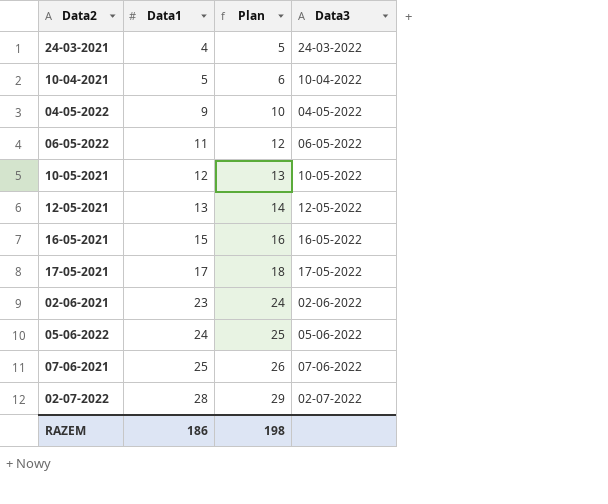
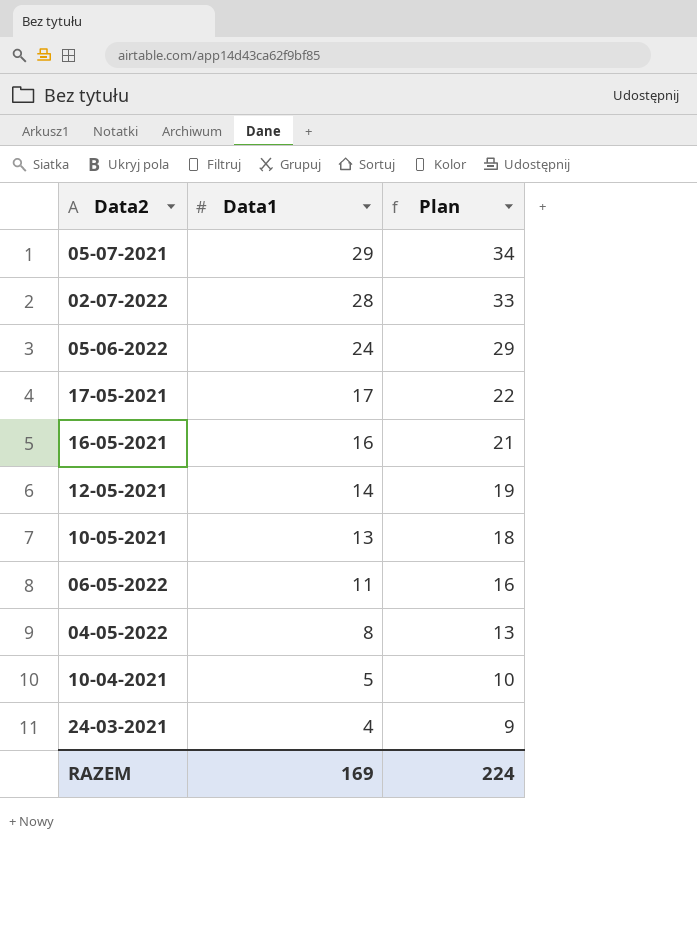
row order: Data1 ascending -> Data1 descending
column Data3 | position: 4 -> none
column Plan | formula: [Data1] + 1 -> [Data1] + 5
row 02-06-2021: 23 | 24 | 02-06-2022 -> none
row 07-06-2021: 25 | 26 | 07-06-2022 -> none
row 05-07-2021: none -> 29 | 34
16-05-2021 | Data1: 15 -> 16
12-05-2021 | Data1: 13 -> 14
10-05-2021 | Data1: 12 -> 13
04-05-2022 | Data1: 9 -> 8
RAZEM | Data1: 186 -> 169
RAZEM | Plan: 198 -> 224

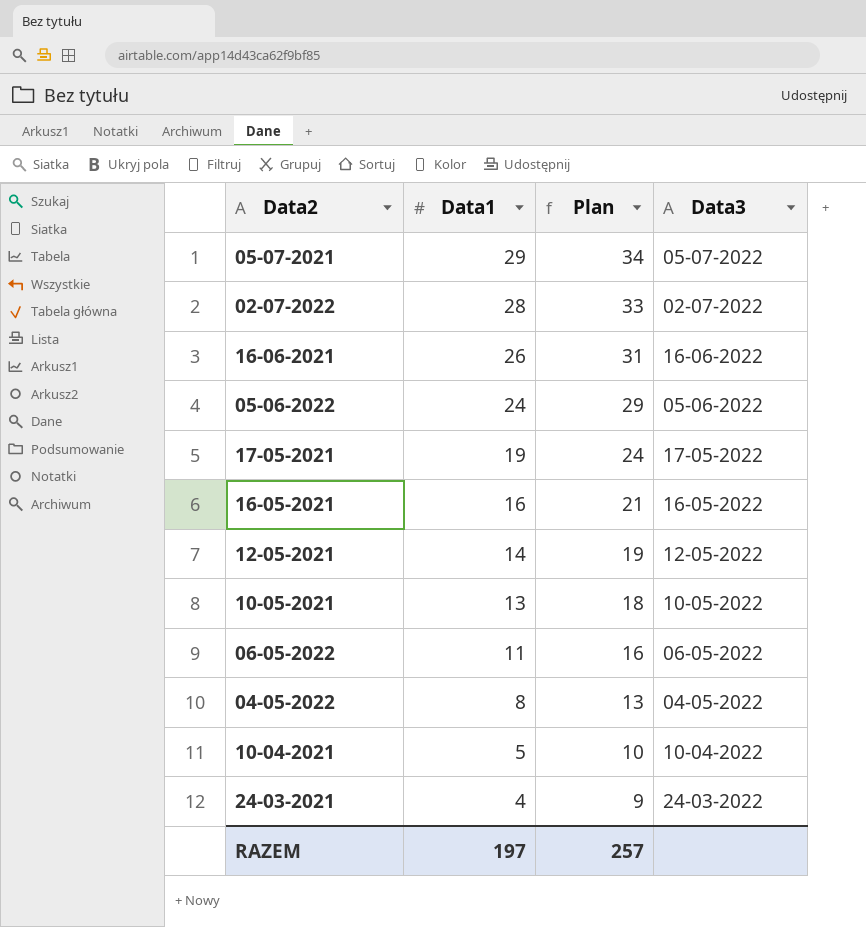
column Data3 | position: none -> 4
row 16-06-2021: none -> 26 | 31 | 16-06-2022
17-05-2021 | Data1: 17 -> 19
17-05-2021 | Plan: 22 -> 24
RAZEM | Data1: 169 -> 197
RAZEM | Plan: 224 -> 257

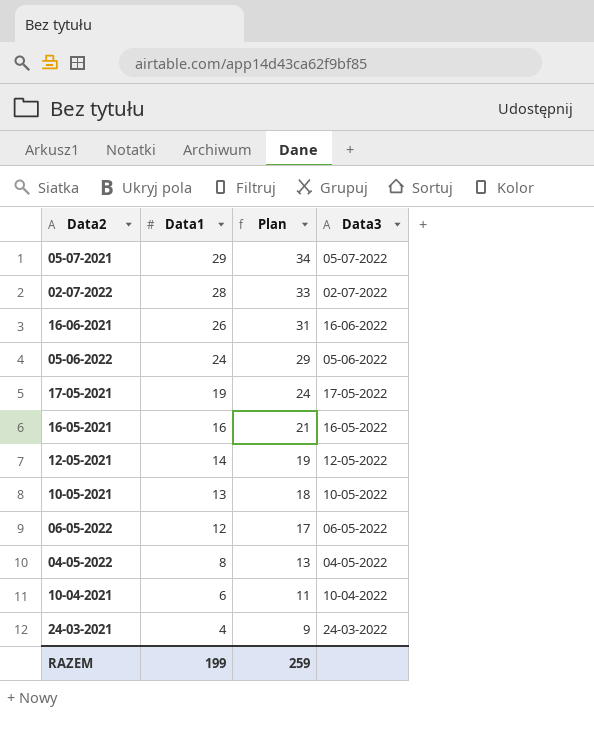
06-05-2022 | Data1: 11 -> 12
06-05-2022 | Plan: 16 -> 17
10-04-2021 | Data1: 5 -> 6
10-04-2021 | Plan: 10 -> 11
RAZEM | Data1: 197 -> 199
RAZEM | Plan: 257 -> 259

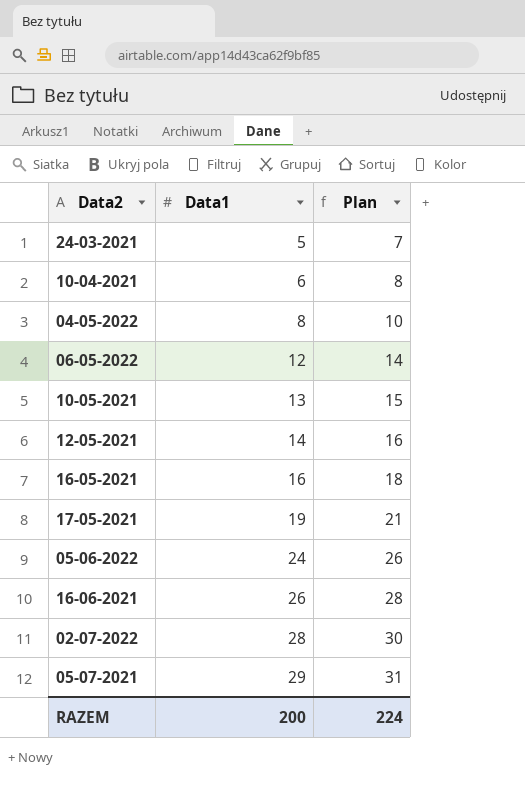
row order: Data1 descending -> Data1 ascending
column Data3 | position: 4 -> none
column Plan | formula: [Data1] + 5 -> [Data1] + 2
24-03-2021 | Data1: 4 -> 5
RAZEM | Data1: 199 -> 200
RAZEM | Plan: 259 -> 224

